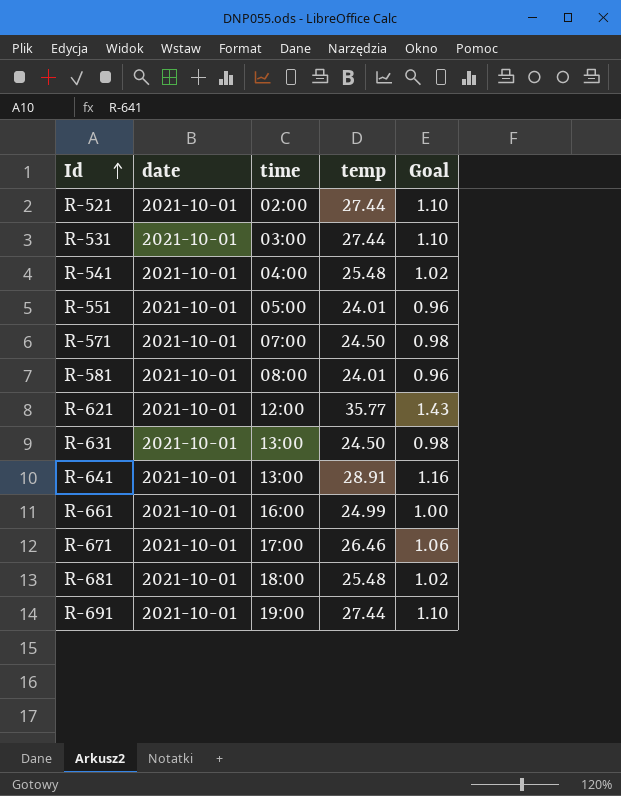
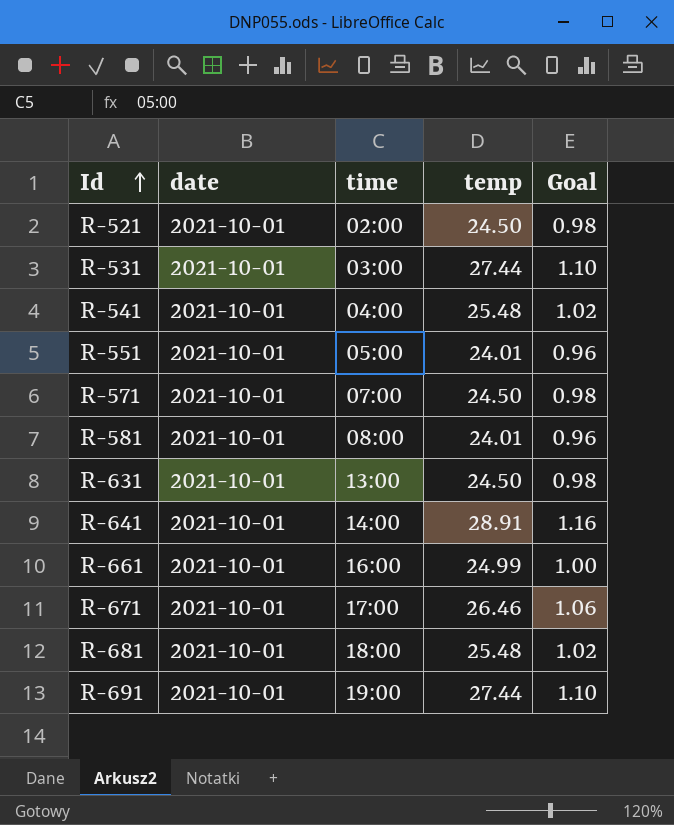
row R-621: 2021-10-01 | 12:00 | 35.77 | 1.43 -> none
R-521 | temp: 27.44 -> 24.50
R-521 | Goal: 1.10 -> 0.98
R-641 | time: 13:00 -> 14:00

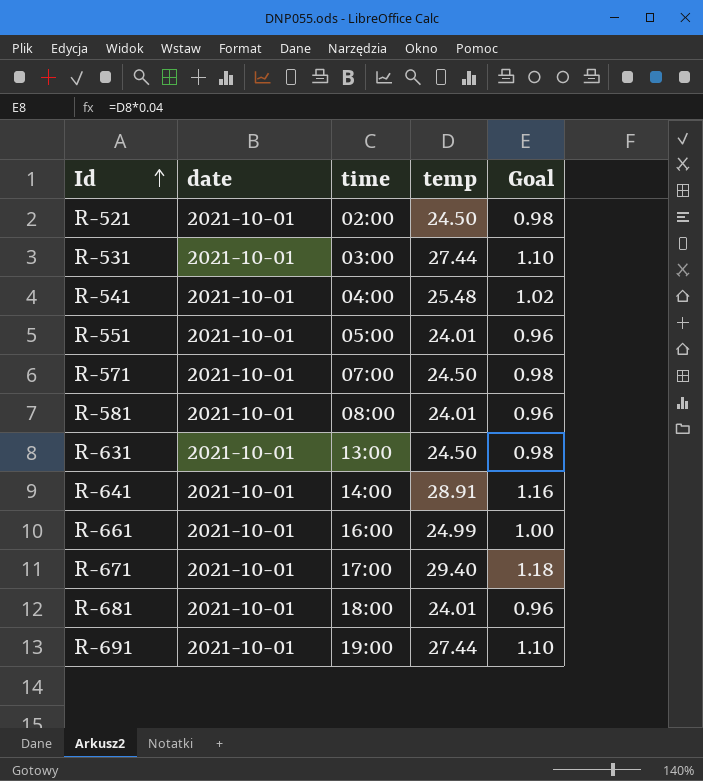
R-671 | temp: 26.46 -> 29.40
R-671 | Goal: 1.06 -> 1.18
R-681 | temp: 25.48 -> 24.01
R-681 | Goal: 1.02 -> 0.96

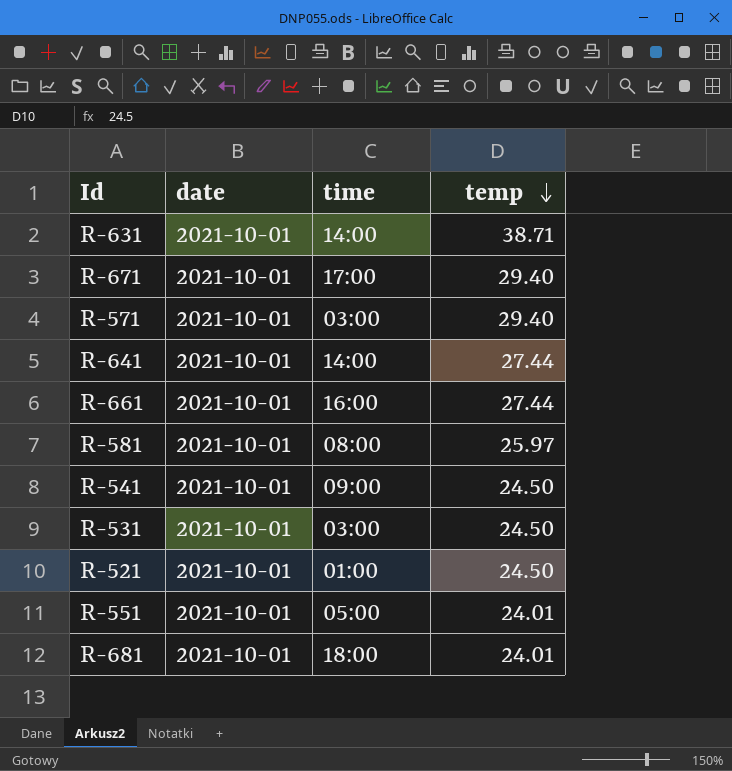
row order: Id ascending -> temp descending
column Goal | formula: [temp] * 0.04 -> none
row R-691: 2021-10-01 | 19:00 | 27.44 | 1.10 -> none
R-631 | time: 13:00 -> 14:00
R-631 | temp: 24.50 -> 38.71
R-571 | time: 07:00 -> 03:00
R-571 | temp: 24.50 -> 29.40
R-641 | temp: 28.91 -> 27.44
R-661 | temp: 24.99 -> 27.44
R-581 | temp: 24.01 -> 25.97
R-541 | time: 04:00 -> 09:00
R-541 | temp: 25.48 -> 24.50
R-531 | temp: 27.44 -> 24.50
R-521 | time: 02:00 -> 01:00

